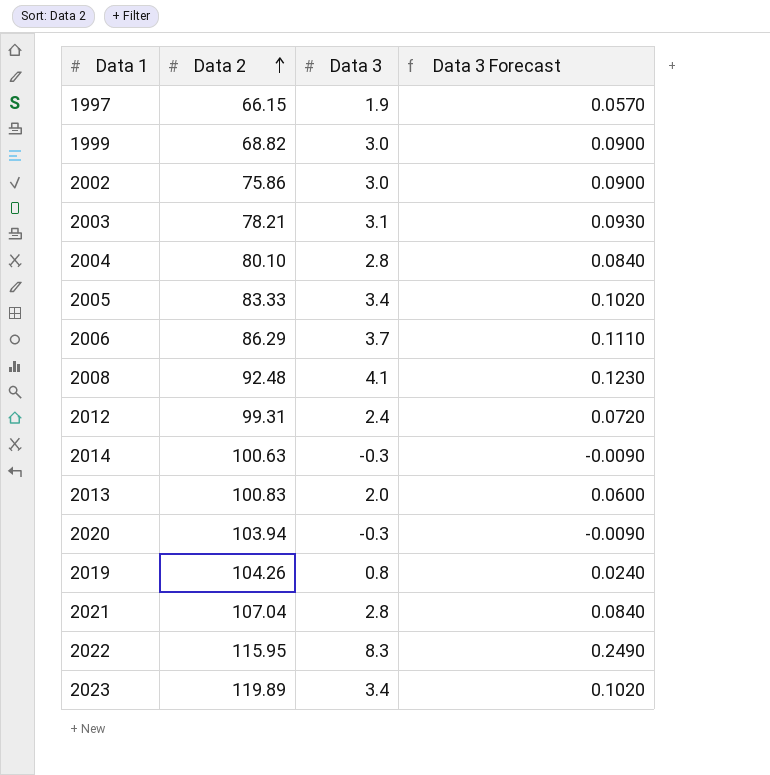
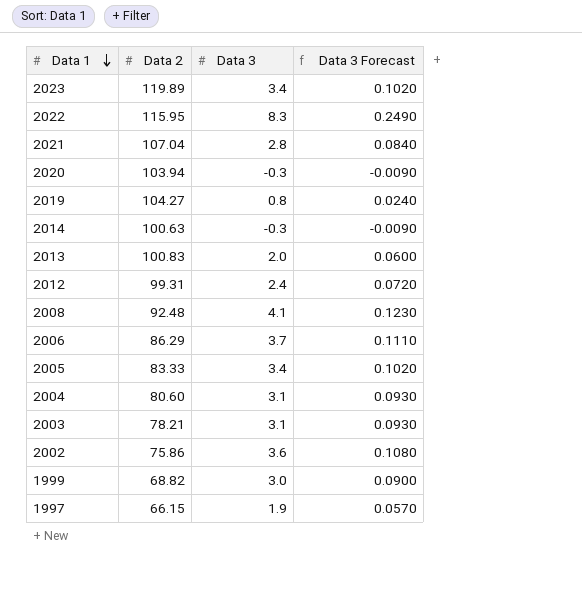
row order: Data 2 ascending -> Data 1 descending
2019 | Data 2: 104.26 -> 104.27
2004 | Data 2: 80.10 -> 80.60
2004 | Data 3: 2.8 -> 3.1
2004 | Data 3 Forecast: 0.0840 -> 0.0930
2002 | Data 3: 3.0 -> 3.6
2002 | Data 3 Forecast: 0.0900 -> 0.1080

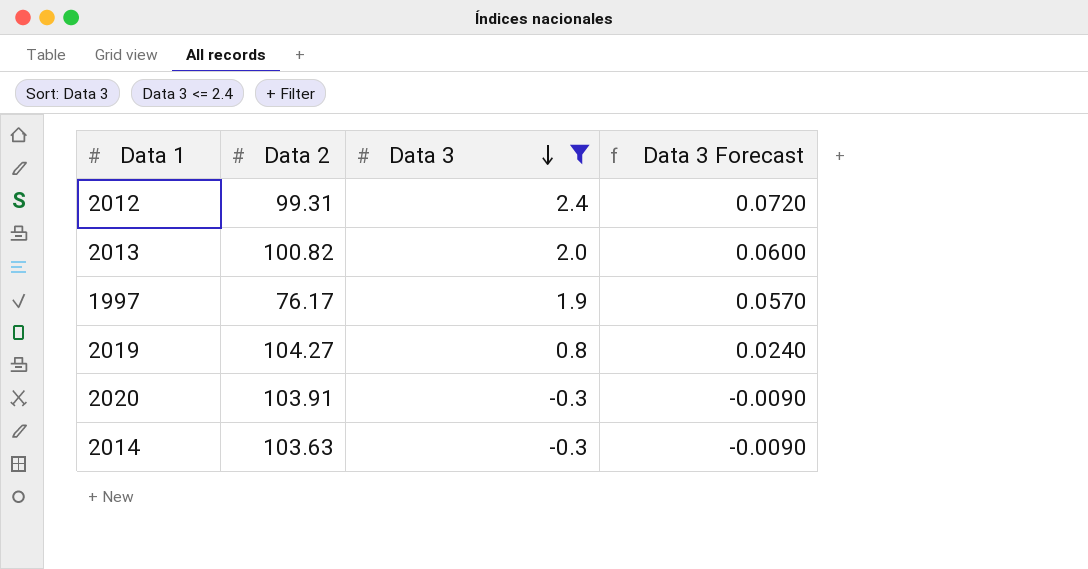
filter: none -> Data 3 <= 2.4
row order: Data 1 descending -> Data 3 descending
2013 | Data 2: 100.83 -> 100.82
1997 | Data 2: 66.15 -> 76.17
2020 | Data 2: 103.94 -> 103.91
2014 | Data 2: 100.63 -> 103.63

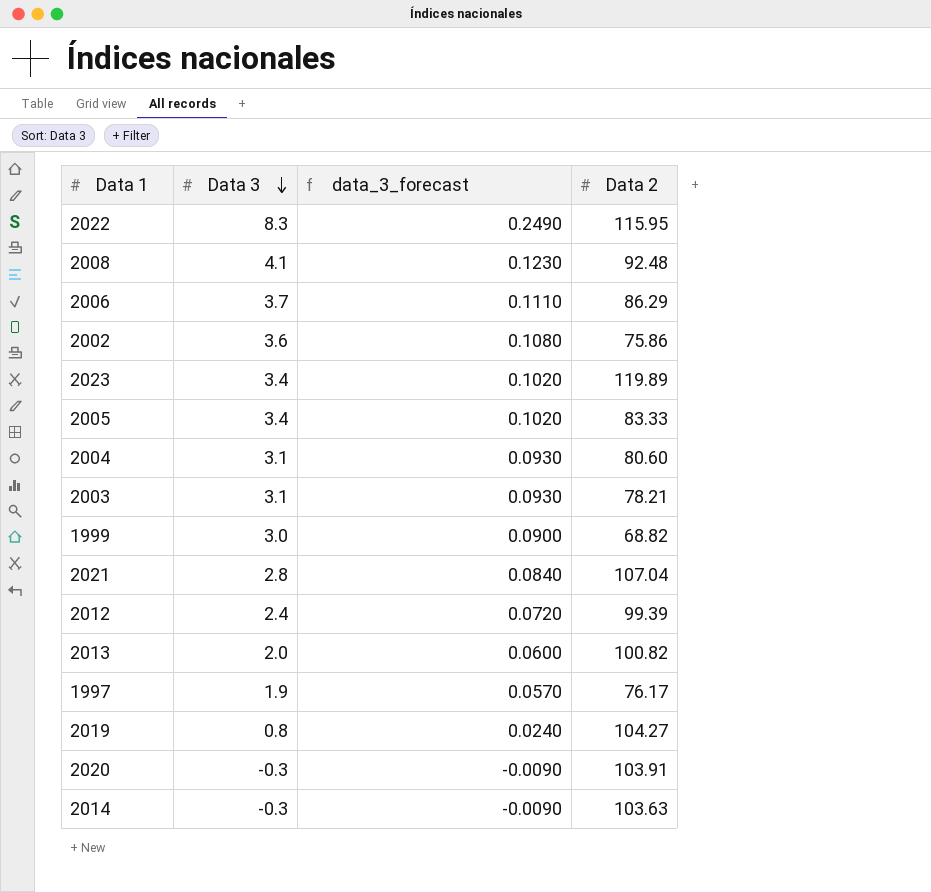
filter: Data 3 <= 2.4 -> none
column name: Data 3 Forecast -> data_3_forecast
column Data 2 | position: 2 -> 4
2012 | Data 2: 99.31 -> 99.39

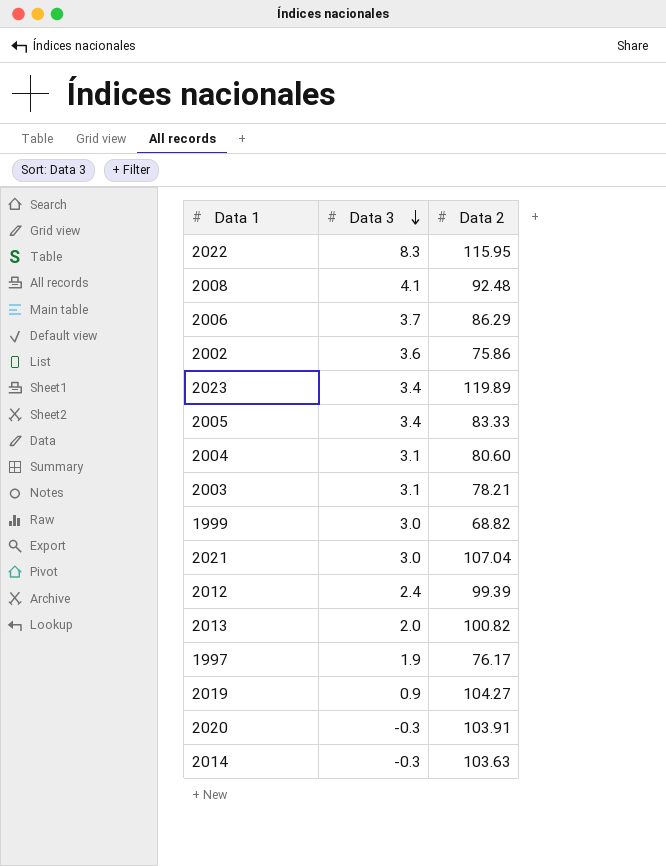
column data_3_forecast | formula: [Data 3] * 0.03 -> none
2021 | Data 3: 2.8 -> 3.0
2019 | Data 3: 0.8 -> 0.9

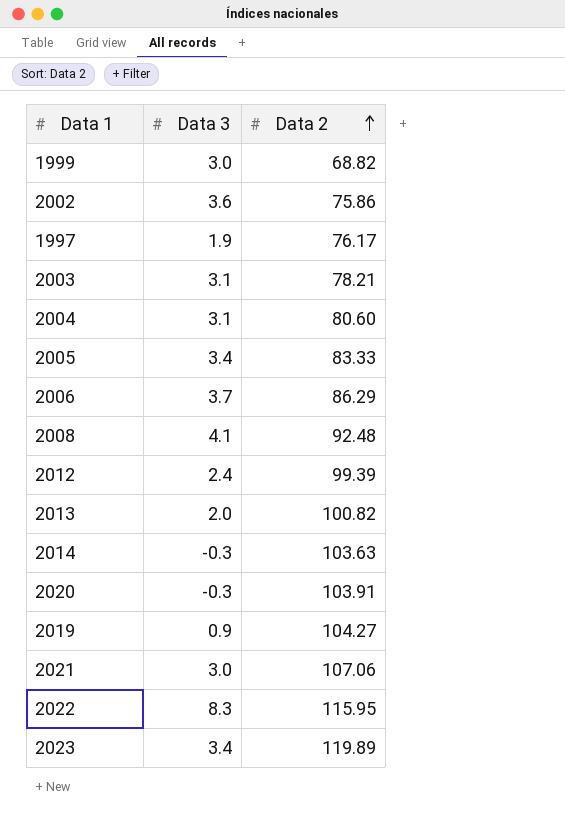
row order: Data 3 descending -> Data 2 ascending
2021 | Data 2: 107.04 -> 107.06

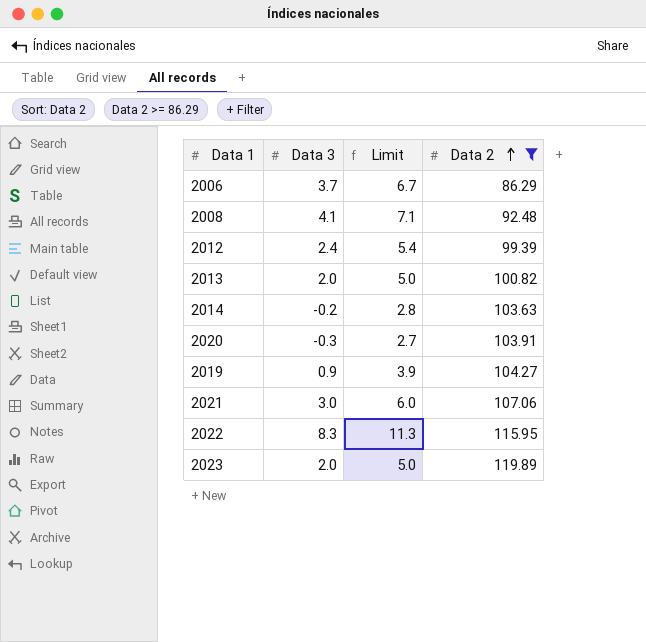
filter: none -> Data 2 >= 86.29
column Limit | formula: none -> [Data 3] + 3
2014 | Data 3: -0.3 -> -0.2
2023 | Data 3: 3.4 -> 2.0

